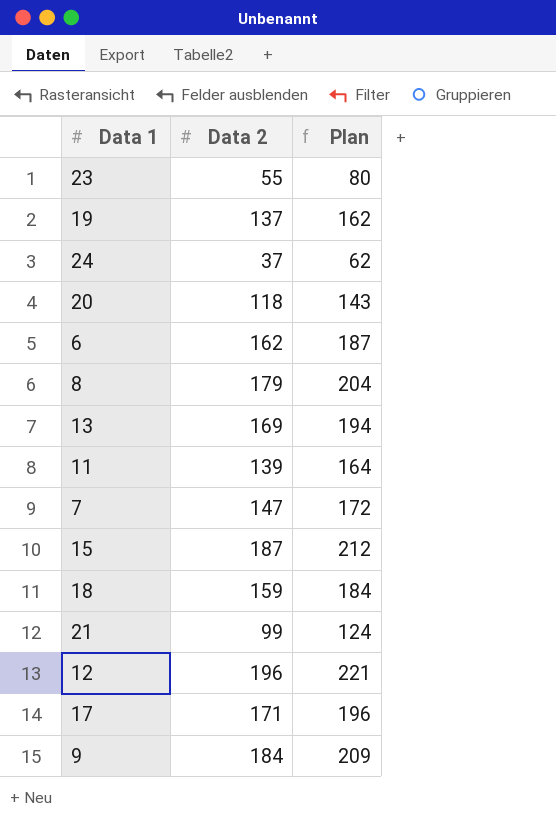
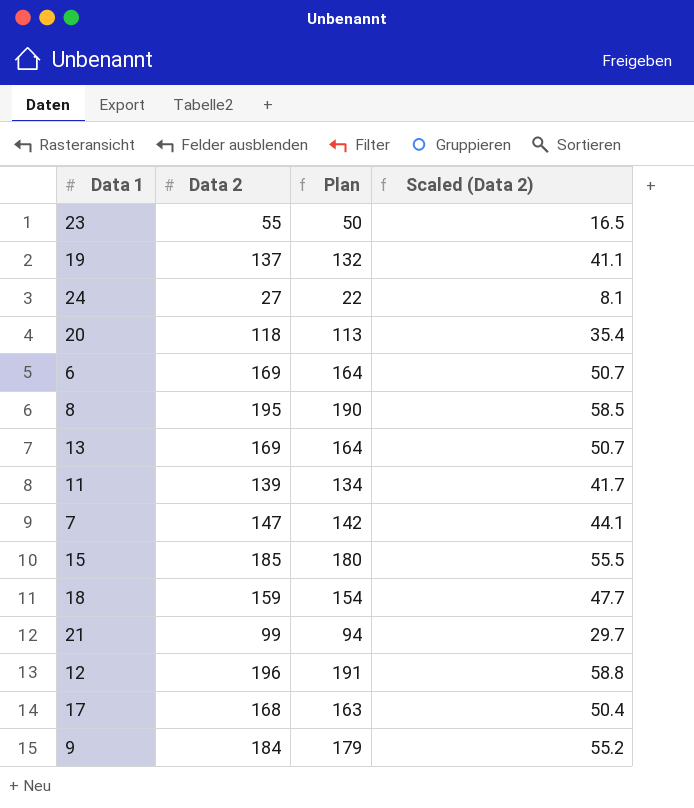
column Plan | formula: [Data 2] + 25 -> [Data 2] - 5
column Scaled (Data 2) | formula: none -> [Data 2] * 0.3
24 | Data 2: 37 -> 27
6 | Data 2: 162 -> 169
8 | Data 2: 179 -> 195
15 | Data 2: 187 -> 185
17 | Data 2: 171 -> 168

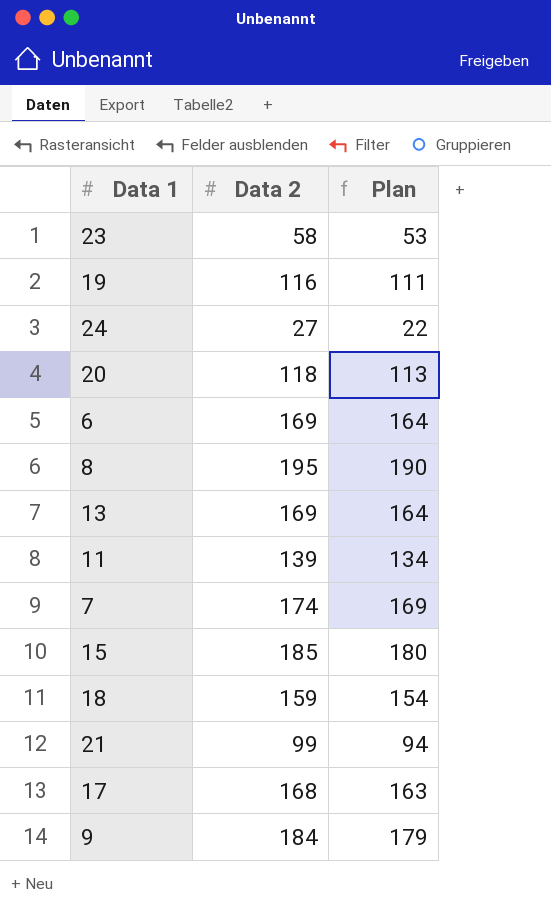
column Scaled (Data 2) | formula: [Data 2] * 0.3 -> none
row 12: 196 | 191 | 58.8 -> none
23 | Data 2: 55 -> 58
23 | Plan: 50 -> 53
19 | Data 2: 137 -> 116
19 | Plan: 132 -> 111
7 | Data 2: 147 -> 174
7 | Plan: 142 -> 169

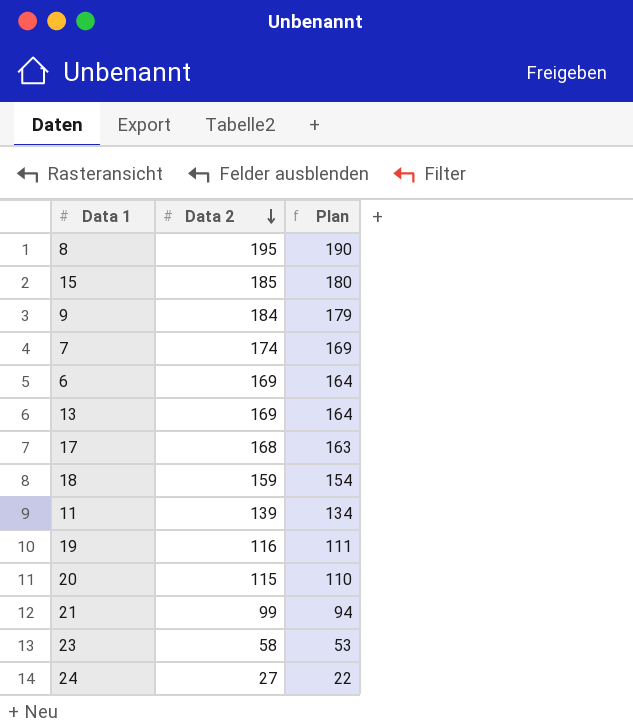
row order: none -> Data 2 descending
20 | Data 2: 118 -> 115
20 | Plan: 113 -> 110

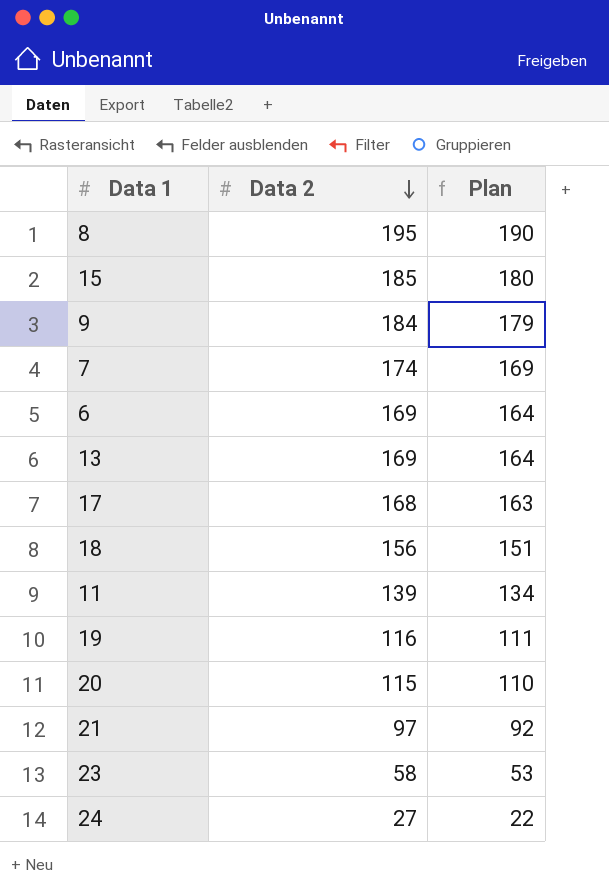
18 | Data 2: 159 -> 156
18 | Plan: 154 -> 151
21 | Data 2: 99 -> 97
21 | Plan: 94 -> 92

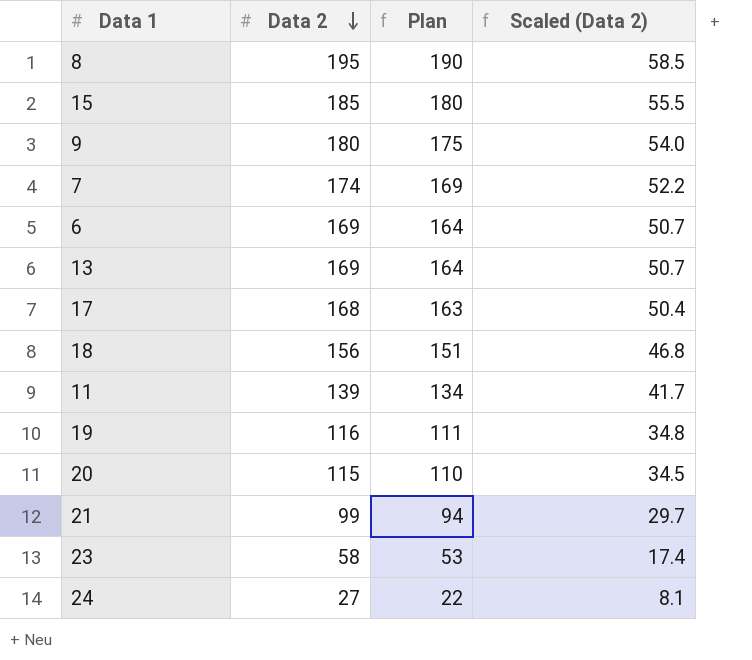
column Scaled (Data 2) | formula: none -> [Data 2] * 0.3
9 | Data 2: 184 -> 180
9 | Plan: 179 -> 175
21 | Data 2: 97 -> 99
21 | Plan: 92 -> 94

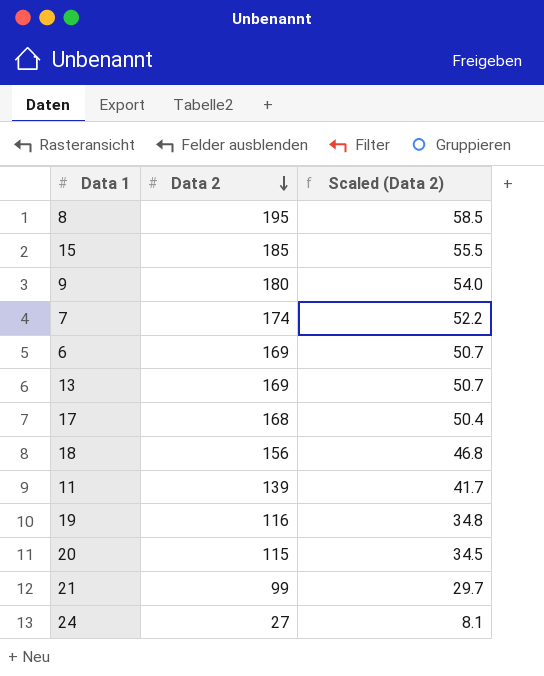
column Plan | formula: [Data 2] - 5 -> none
row 23: 58 | 53 | 17.4 -> none

